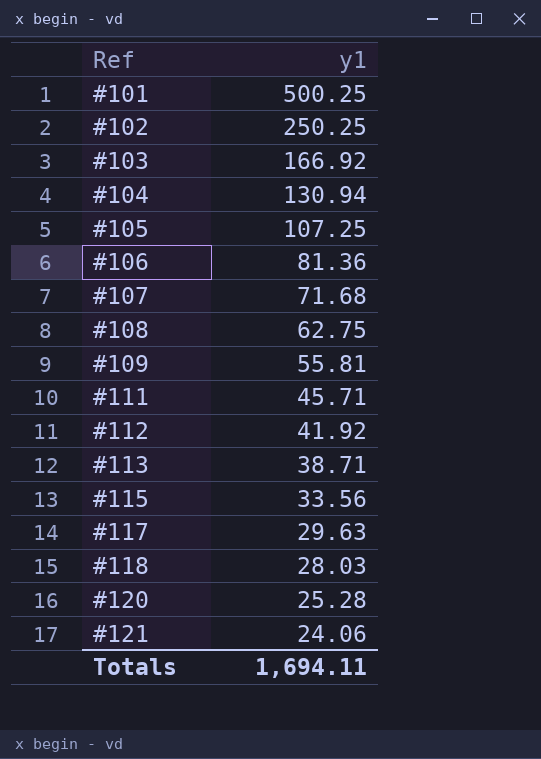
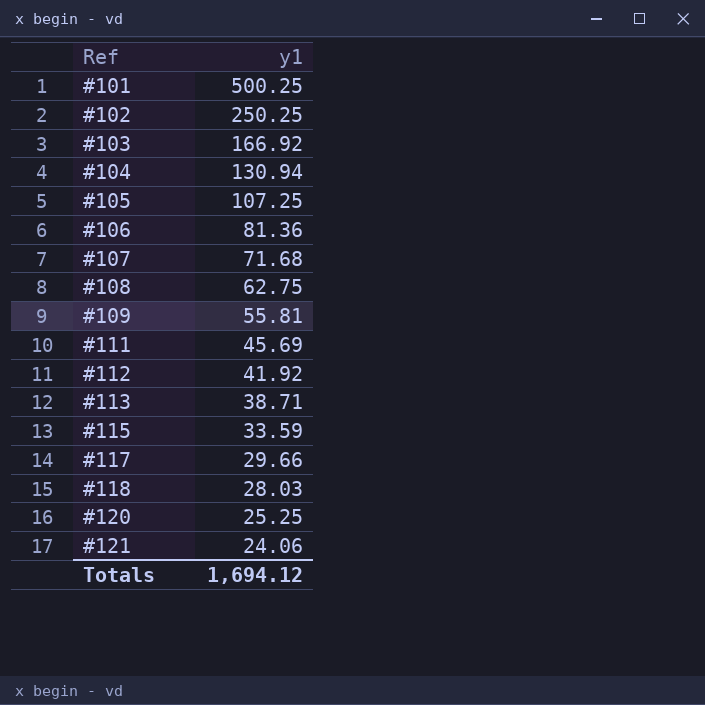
#111 | y1: 45.71 -> 45.69
#115 | y1: 33.56 -> 33.59
#117 | y1: 29.63 -> 29.66
#120 | y1: 25.28 -> 25.25
Totals | y1: 1,694.11 -> 1,694.12

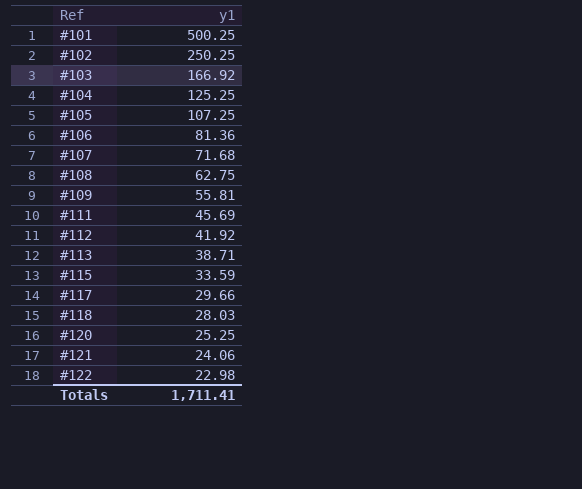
#104 | y1: 130.94 -> 125.25
row #122: none -> 22.98
Totals | y1: 1,694.12 -> 1,711.41

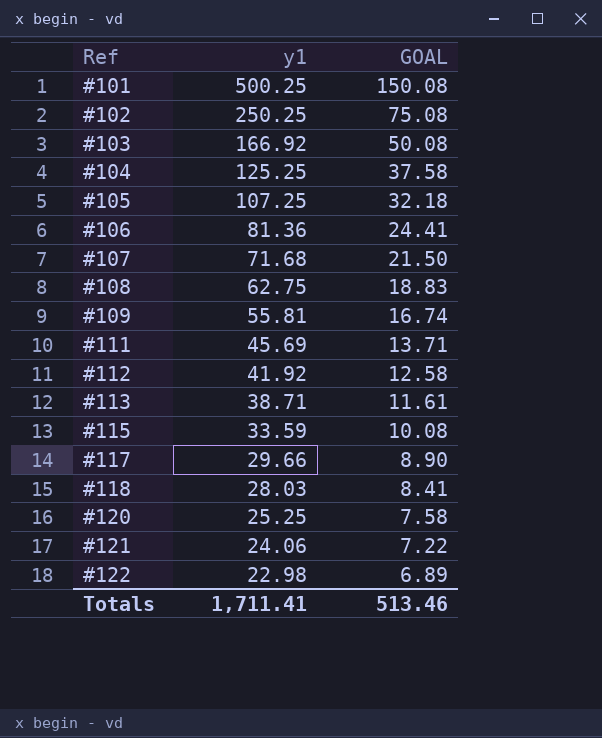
column GOAL | formula: none -> [y1] * 0.3

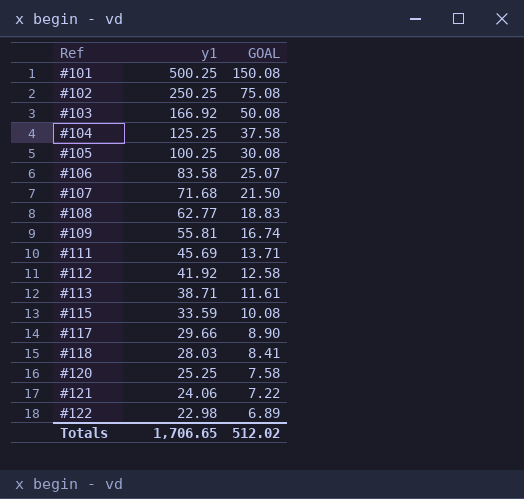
#105 | y1: 107.25 -> 100.25
#105 | GOAL: 32.18 -> 30.08
#106 | y1: 81.36 -> 83.58
#106 | GOAL: 24.41 -> 25.07
#108 | y1: 62.75 -> 62.77
Totals | y1: 1,711.41 -> 1,706.65
Totals | GOAL: 513.46 -> 512.02

